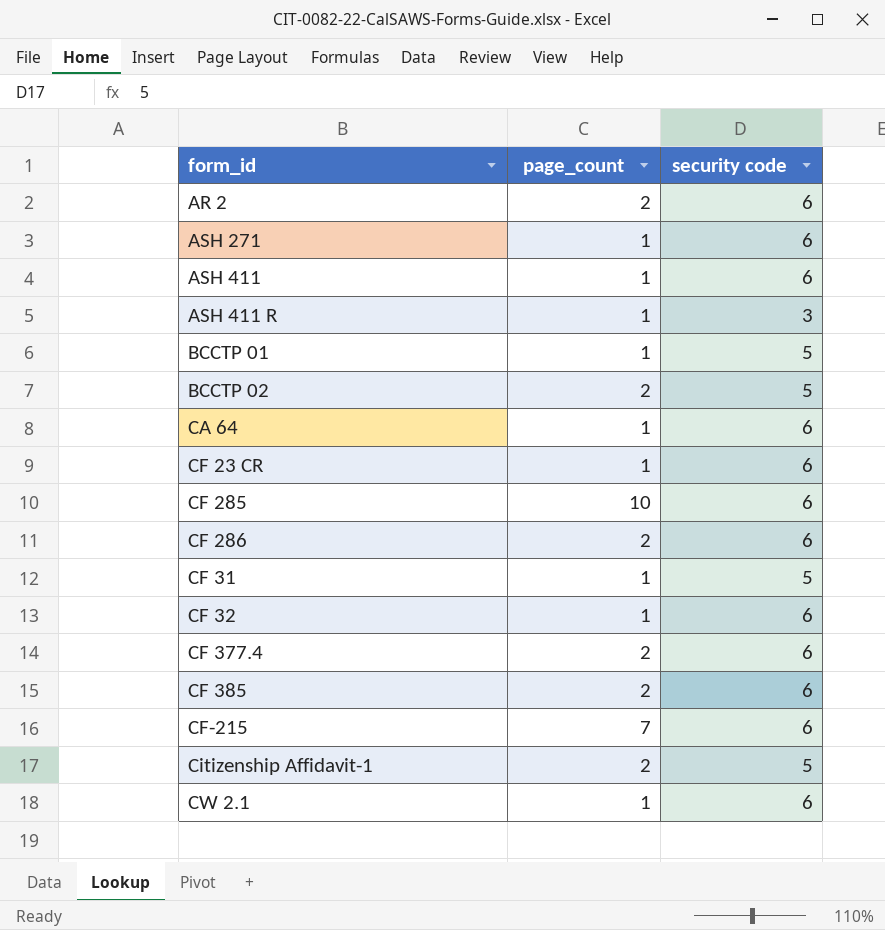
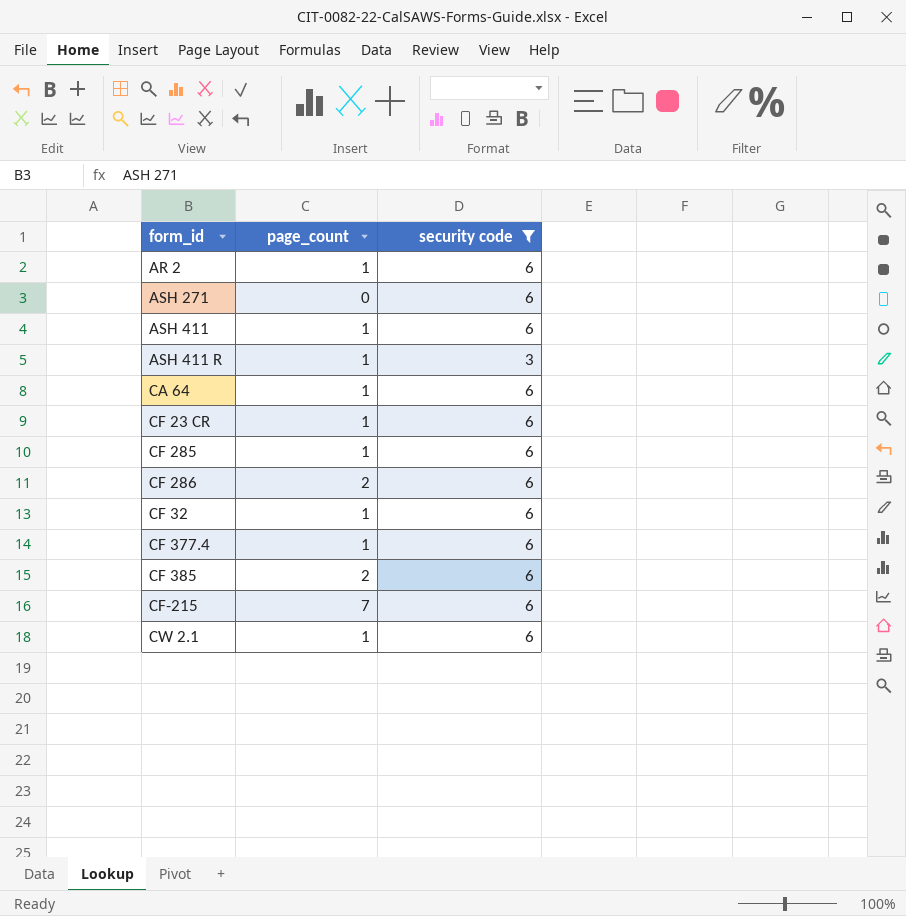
filter: none -> security code != 5
AR 2 | page_count: 2 -> 1
ASH 271 | page_count: 1 -> 0
CF 285 | page_count: 10 -> 1
CF 377.4 | page_count: 2 -> 1

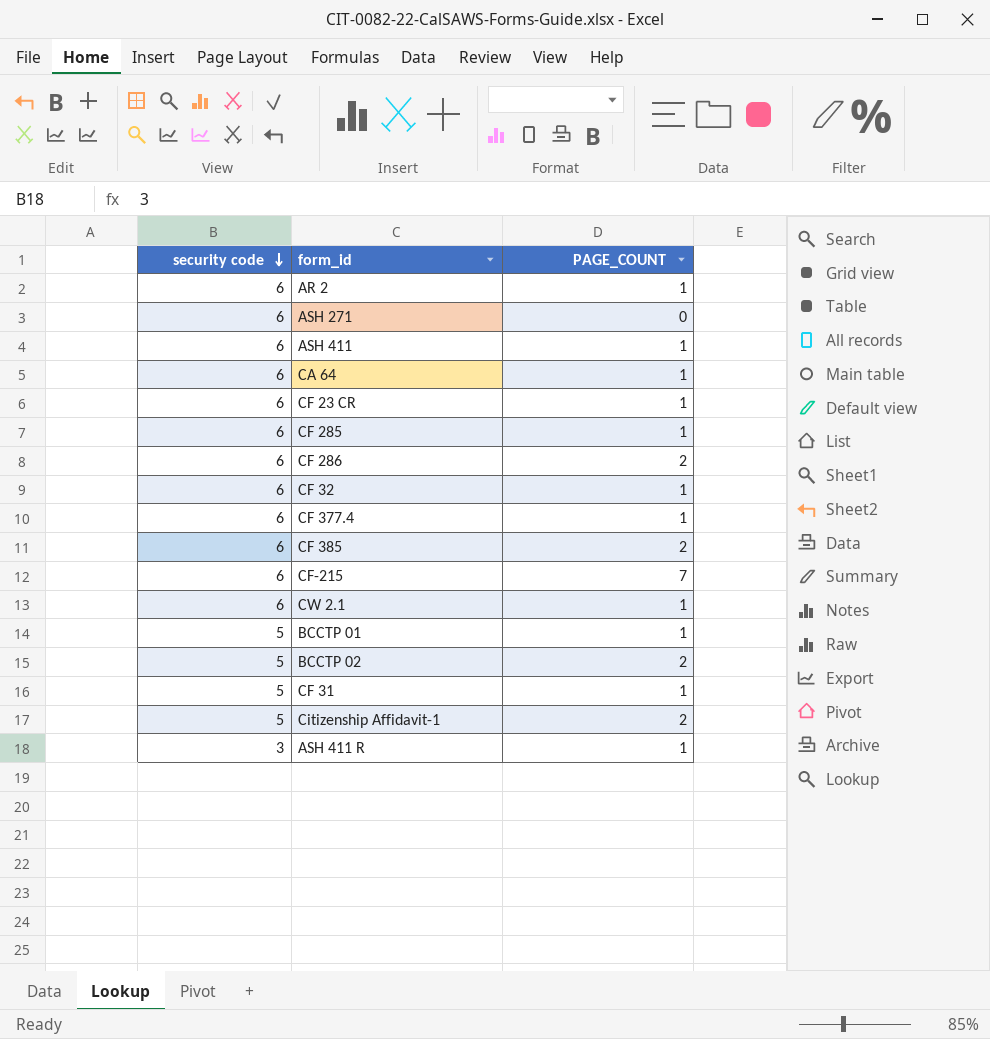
filter: security code != 5 -> none
row order: none -> security code descending
column security code | position: 3 -> 1
column name: page_count -> PAGE_COUNT

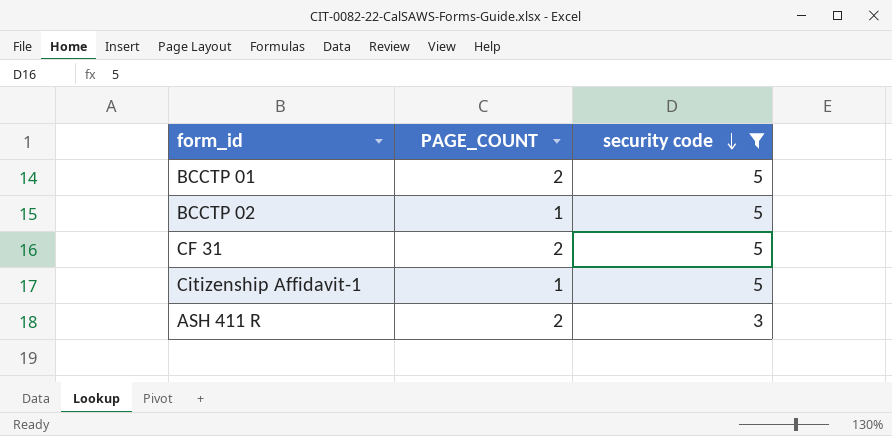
filter: none -> security code != 6
column security code | position: 1 -> 3
BCCTP 01 | PAGE_COUNT: 1 -> 2
BCCTP 02 | PAGE_COUNT: 2 -> 1
CF 31 | PAGE_COUNT: 1 -> 2
Citizenship Affidavit-1 | PAGE_COUNT: 2 -> 1
ASH 411 R | PAGE_COUNT: 1 -> 2

